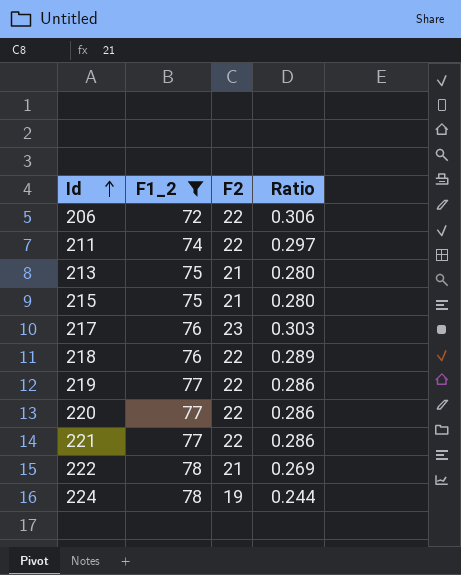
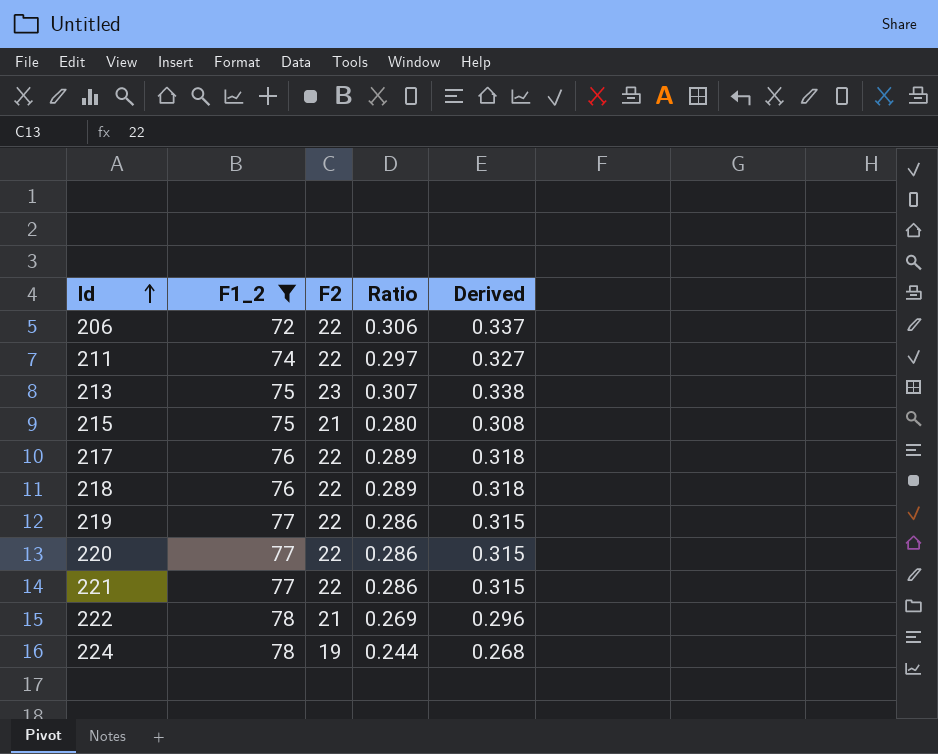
column Derived | formula: none -> [Ratio] * 1.1
213 | F2: 21 -> 23
213 | Ratio: 0.280 -> 0.307
217 | F2: 23 -> 22
217 | Ratio: 0.303 -> 0.289

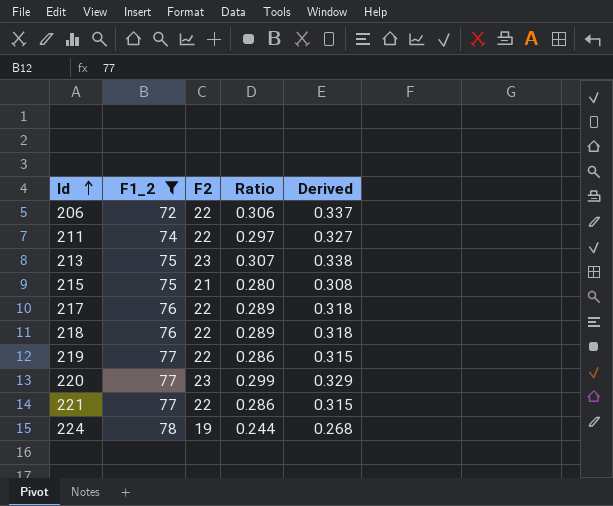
row 222: 78 | 21 | 0.269 | 0.296 -> none
220 | F2: 22 -> 23
220 | Ratio: 0.286 -> 0.299
220 | Derived: 0.315 -> 0.329

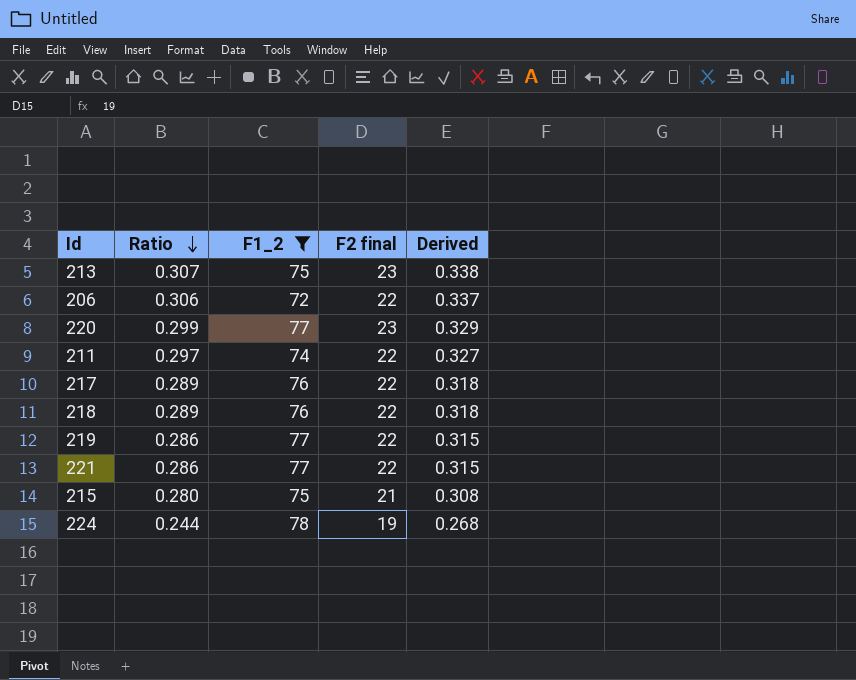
row order: Id ascending -> Ratio descending
column Ratio | position: 4 -> 2
column name: F2 -> F2 final

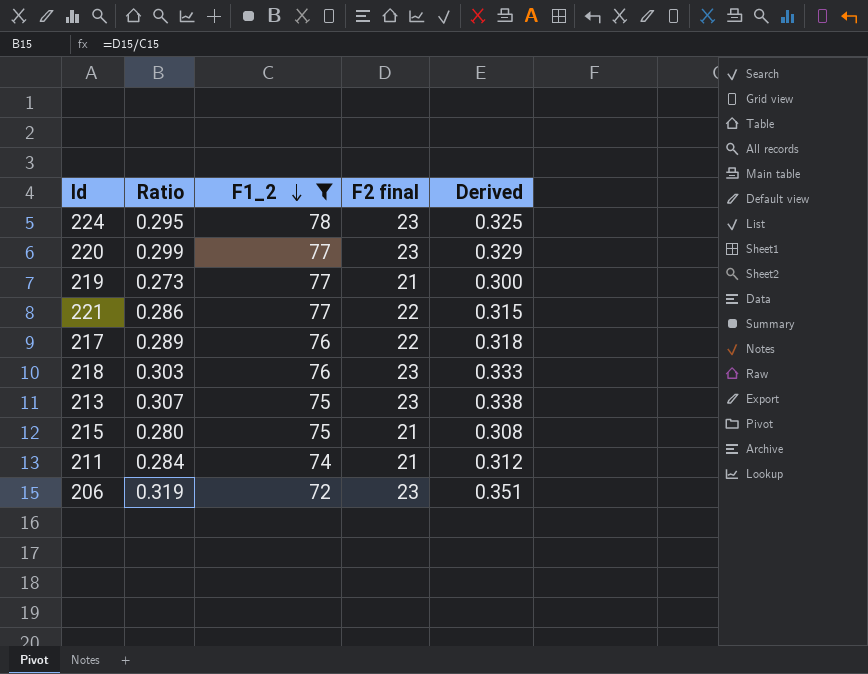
row order: Ratio descending -> F1_2 descending
224 | Ratio: 0.244 -> 0.295
224 | F2 final: 19 -> 23
224 | Derived: 0.268 -> 0.325
219 | Ratio: 0.286 -> 0.273
219 | F2 final: 22 -> 21
219 | Derived: 0.315 -> 0.300
218 | Ratio: 0.289 -> 0.303
218 | F2 final: 22 -> 23
218 | Derived: 0.318 -> 0.333
211 | Ratio: 0.297 -> 0.284
211 | F2 final: 22 -> 21
211 | Derived: 0.327 -> 0.312
206 | Ratio: 0.306 -> 0.319
206 | F2 final: 22 -> 23
206 | Derived: 0.337 -> 0.351

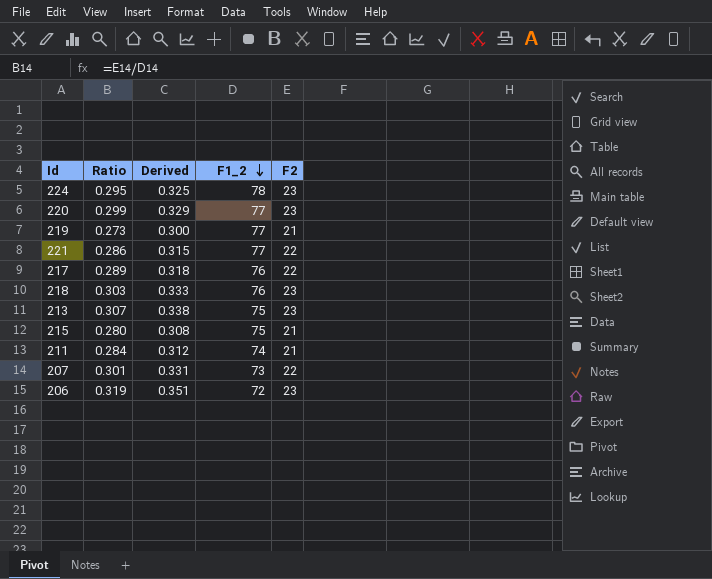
filter: F1_2 != 73 -> none
column Derived | position: 5 -> 3
column name: F2 final -> F2

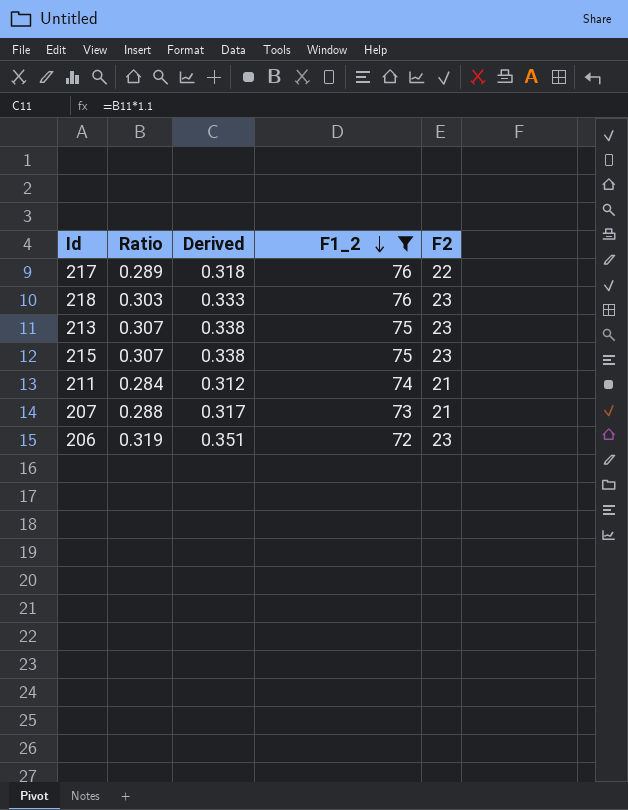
filter: none -> F1_2 <= 76
215 | Ratio: 0.280 -> 0.307
215 | Derived: 0.308 -> 0.338
215 | F2: 21 -> 23
207 | Ratio: 0.301 -> 0.288
207 | Derived: 0.331 -> 0.317
207 | F2: 22 -> 21

